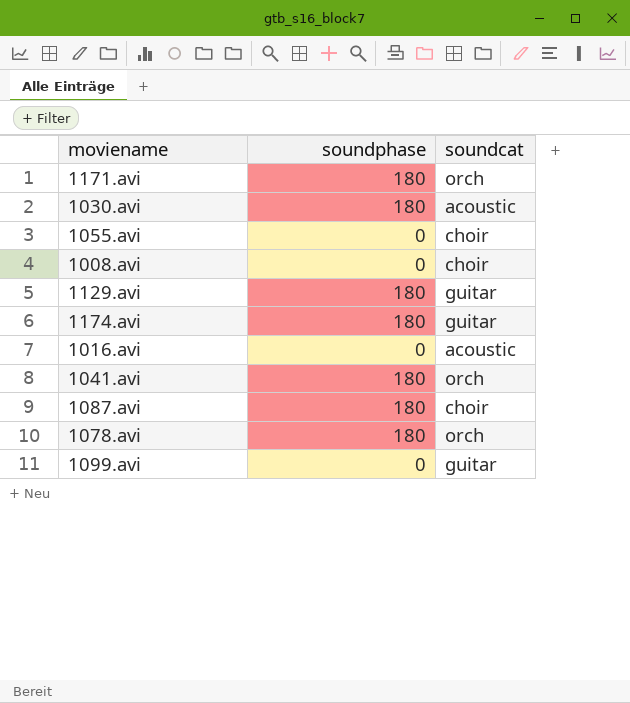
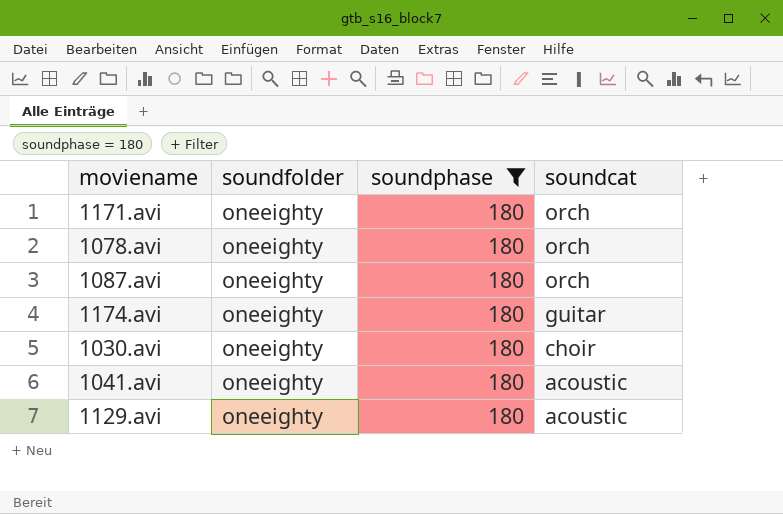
filter: none -> soundphase = 180
row order: none -> soundcat descending
column soundfolder | position: none -> 2
1087.avi | soundcat: choir -> orch
1030.avi | soundcat: acoustic -> choir
1041.avi | soundcat: orch -> acoustic
1129.avi | soundcat: guitar -> acoustic

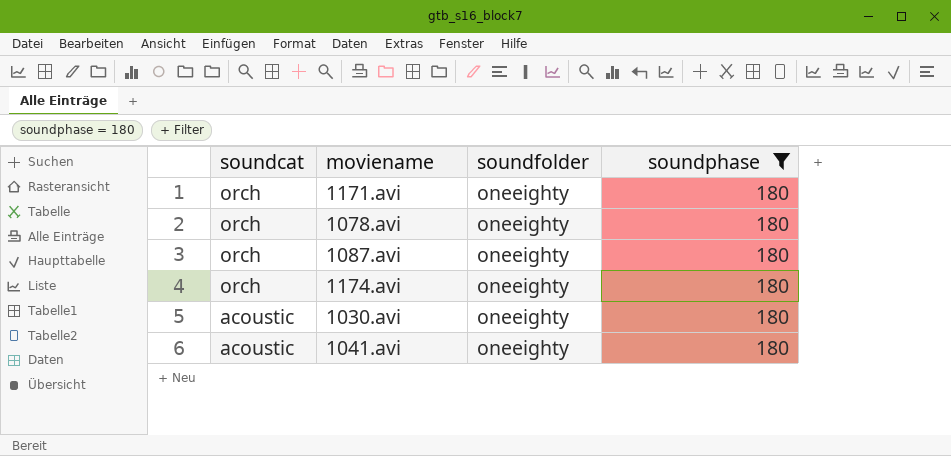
column soundcat | position: 4 -> 1
row 1129.avi: oneeighty | 180 | acoustic -> none
1174.avi | soundcat: guitar -> orch
1030.avi | soundcat: choir -> acoustic

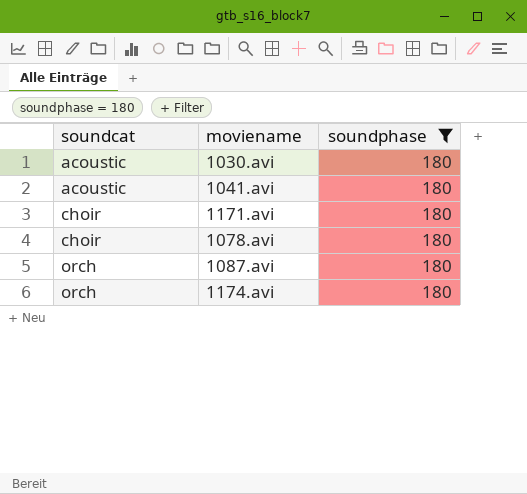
row order: soundcat descending -> soundcat ascending
column soundfolder | position: 3 -> none
1171.avi | soundcat: orch -> choir
1078.avi | soundcat: orch -> choir

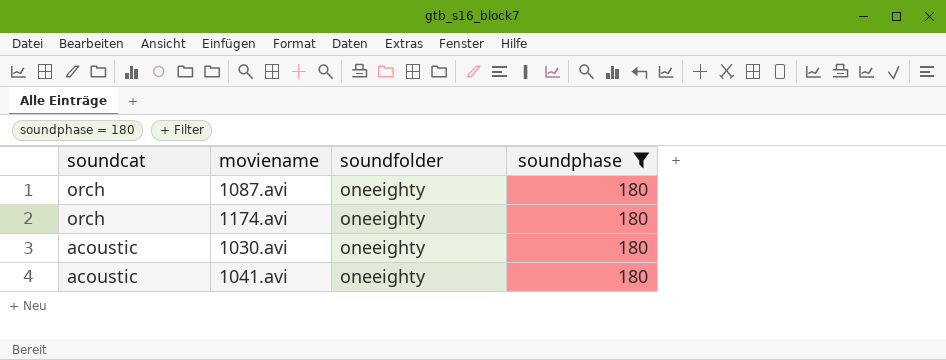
row order: soundcat ascending -> soundcat descending
column soundfolder | position: none -> 3
row 1171.avi: choir | 180 -> none
row 1078.avi: choir | 180 -> none

